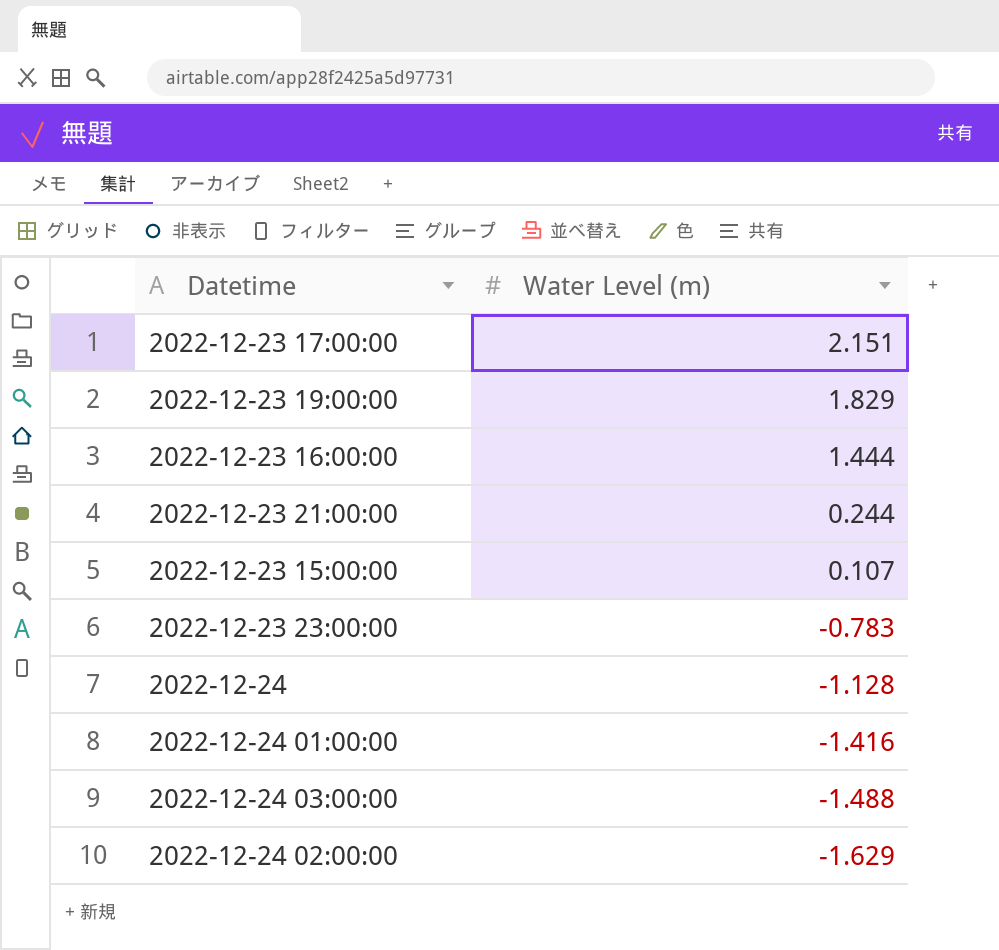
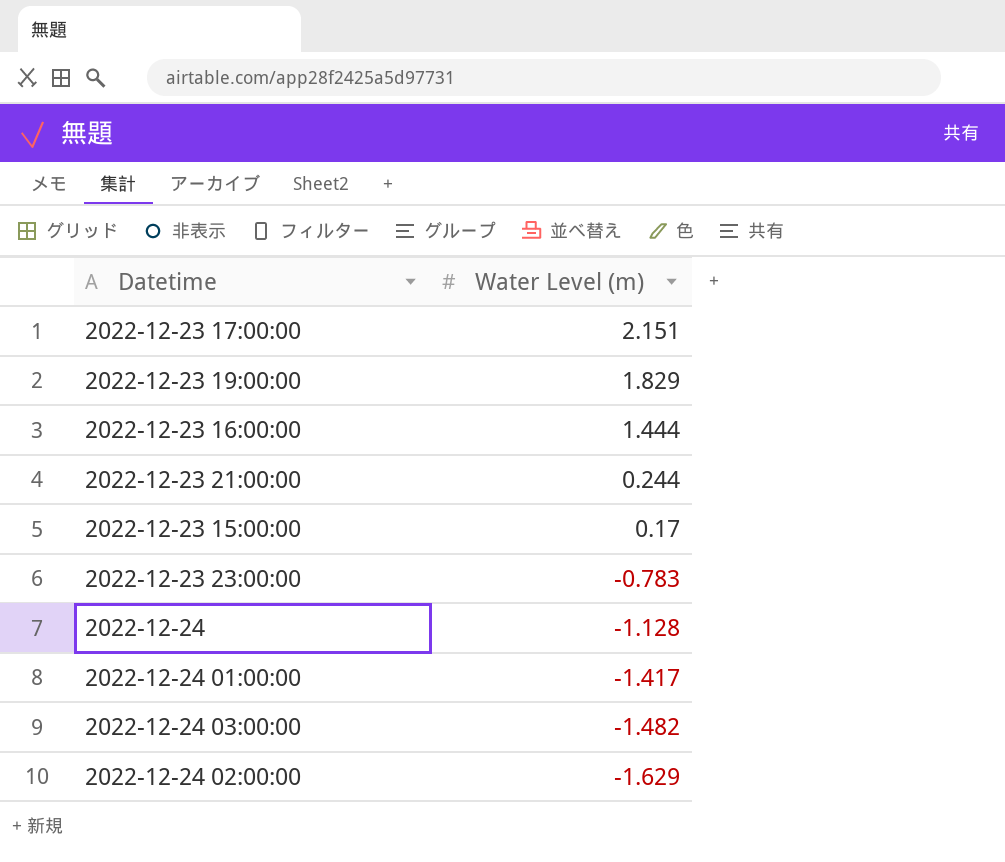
2022-12-23 15:00:00 | Water Level (m): 0.107 -> 0.17
2022-12-24 01:00:00 | Water Level (m): -1.416 -> -1.417
2022-12-24 03:00:00 | Water Level (m): -1.488 -> -1.482

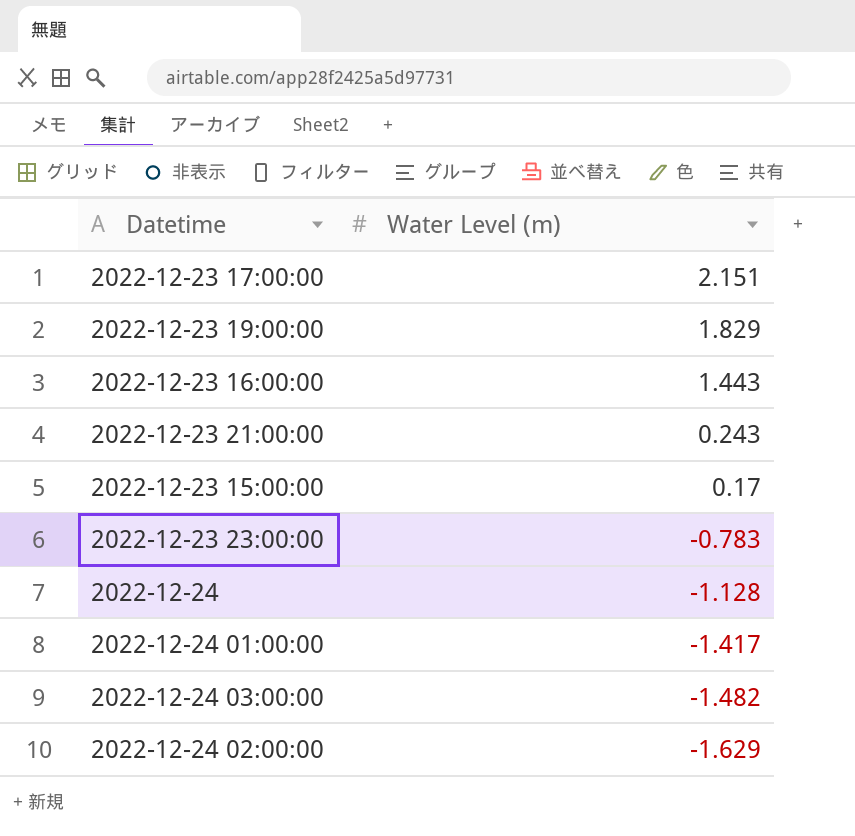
2022-12-23 16:00:00 | Water Level (m): 1.444 -> 1.443
2022-12-23 21:00:00 | Water Level (m): 0.244 -> 0.243

